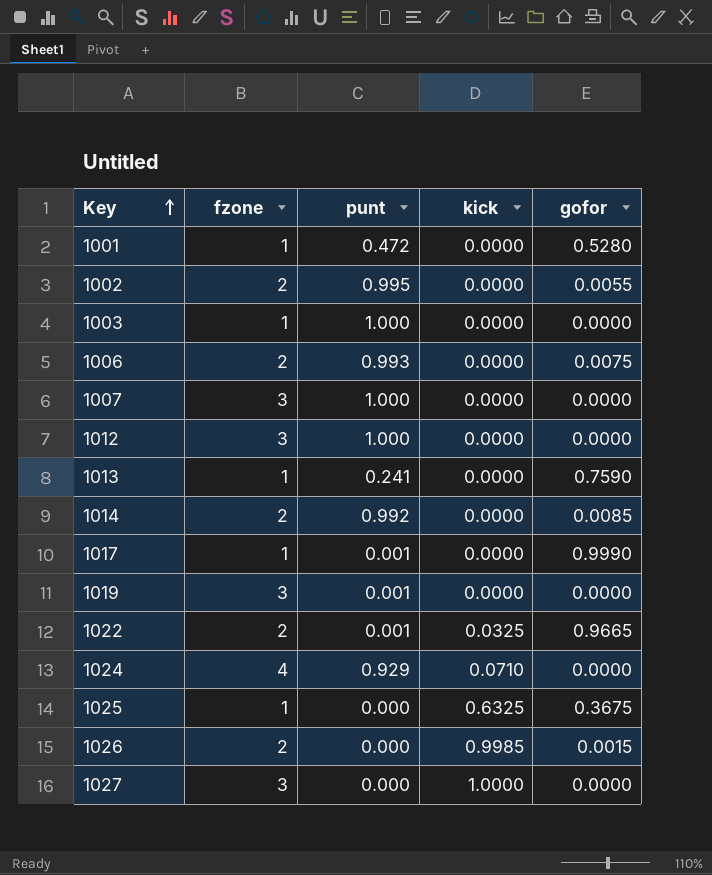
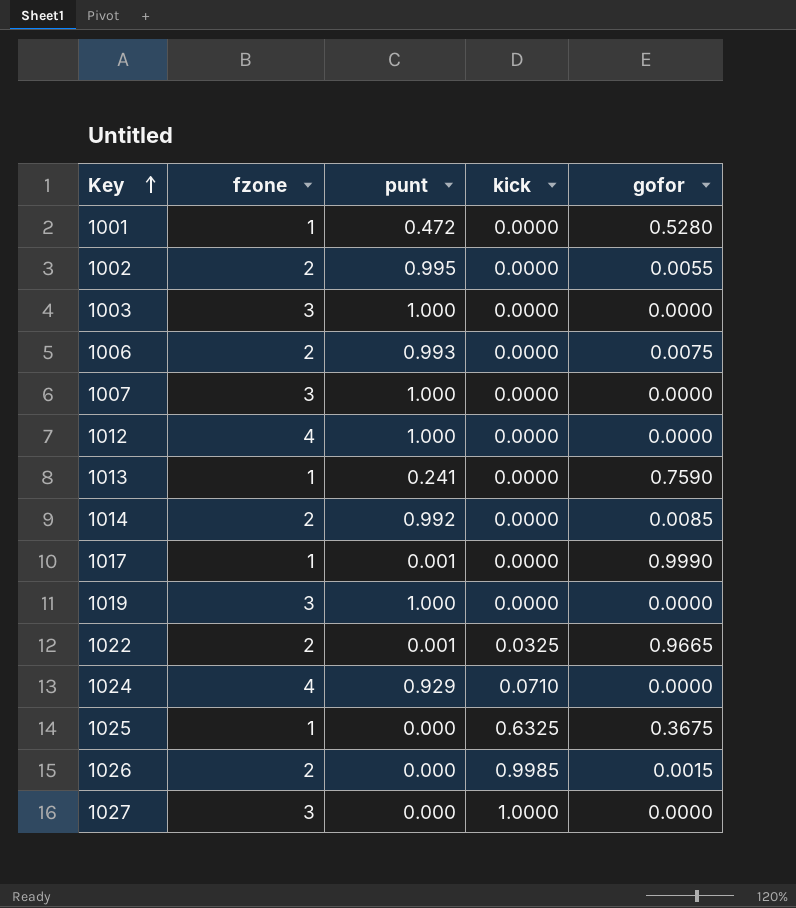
1003 | fzone: 1 -> 3
1012 | fzone: 3 -> 4
1019 | punt: 0.001 -> 1.000

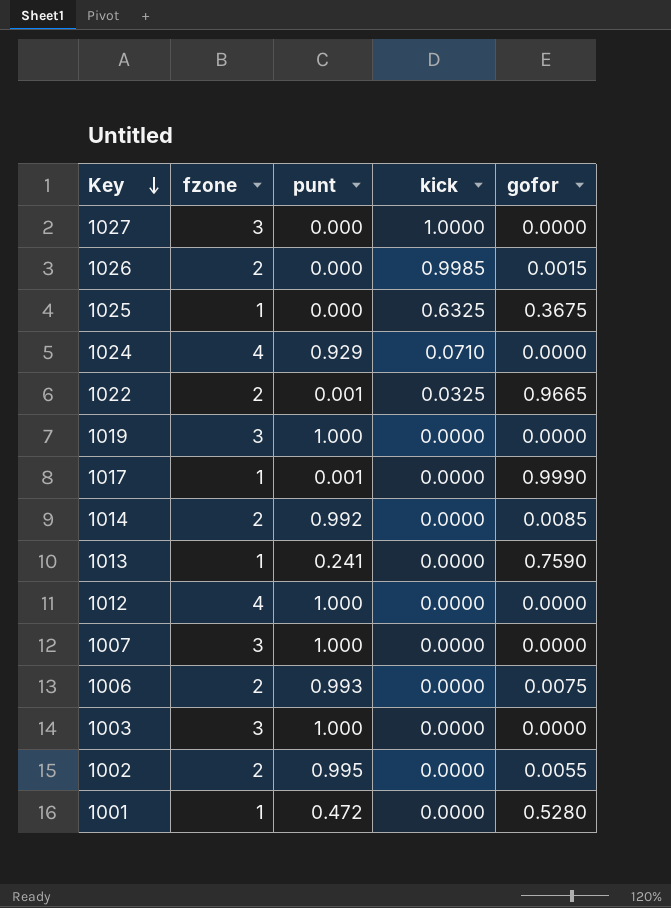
row order: Key ascending -> Key descending

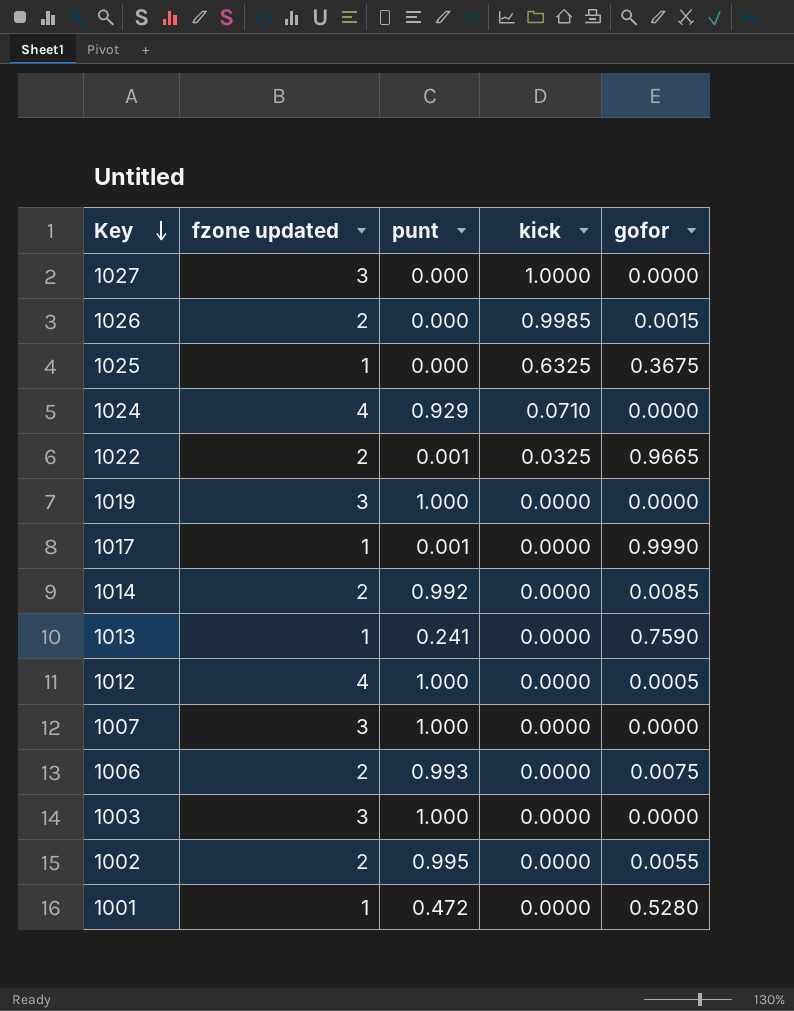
column name: fzone -> fzone updated
1012 | gofor: 0.0000 -> 0.0005

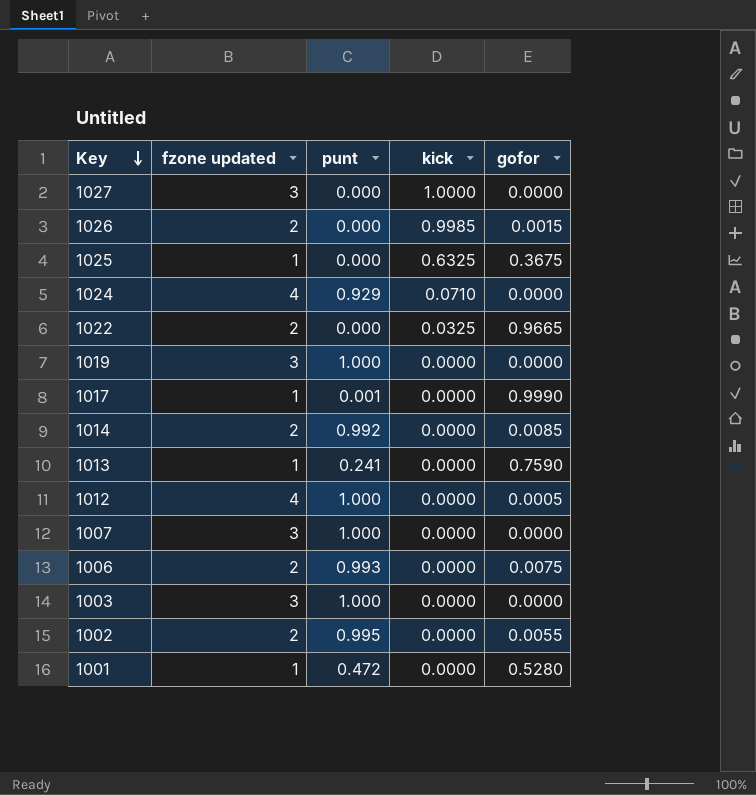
1022 | punt: 0.001 -> 0.000

